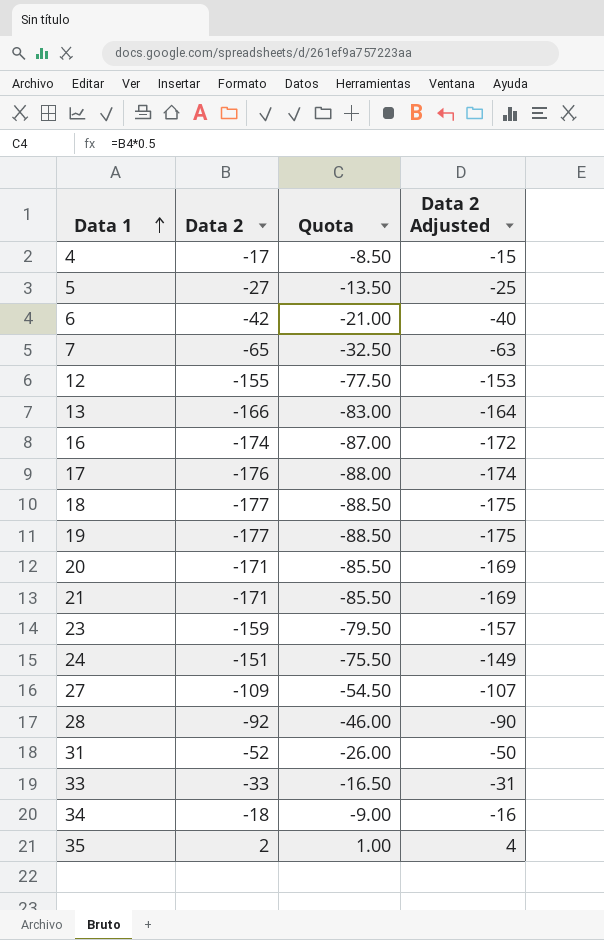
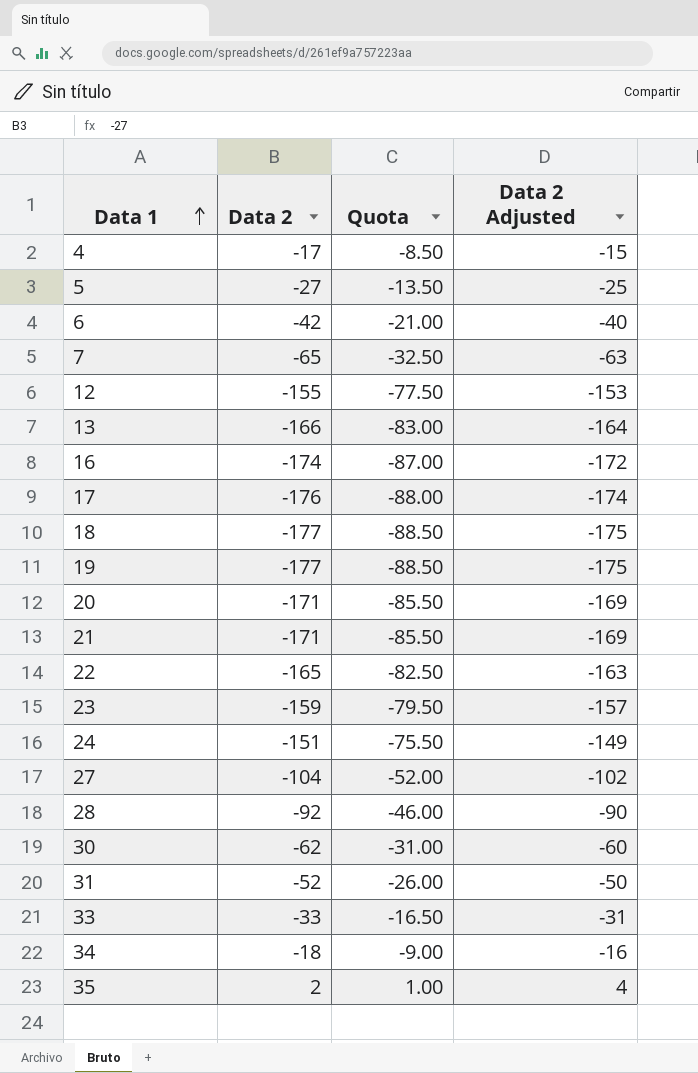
row 22: none -> -165 | -82.50 | -163
27 | Data 2: -109 -> -104
27 | Quota: -54.50 -> -52.00
27 | Data 2 Adjusted: -107 -> -102
row 30: none -> -62 | -31.00 | -60

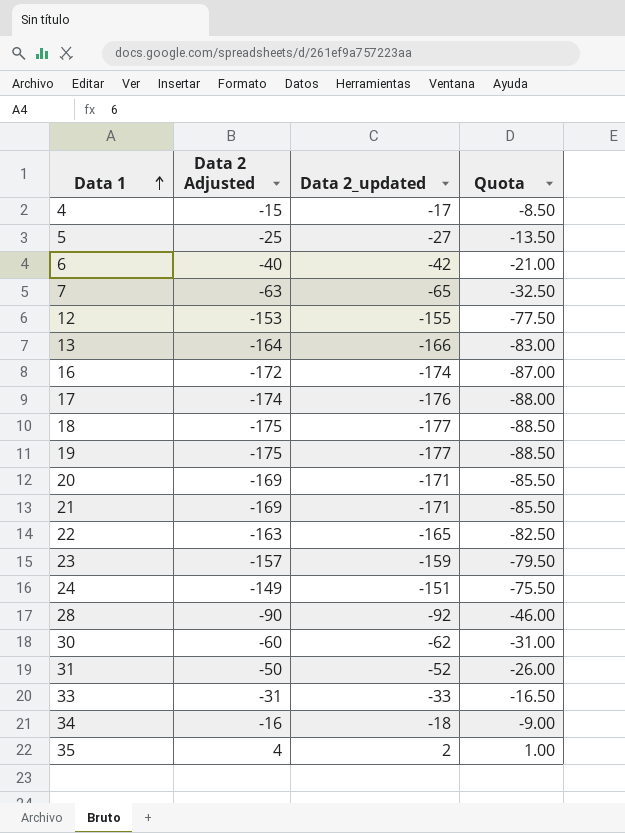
column Data 2 Adjusted | position: 4 -> 2
column name: Data 2 -> Data 2_updated
row 27: -104 | -52.00 | -102 -> none

